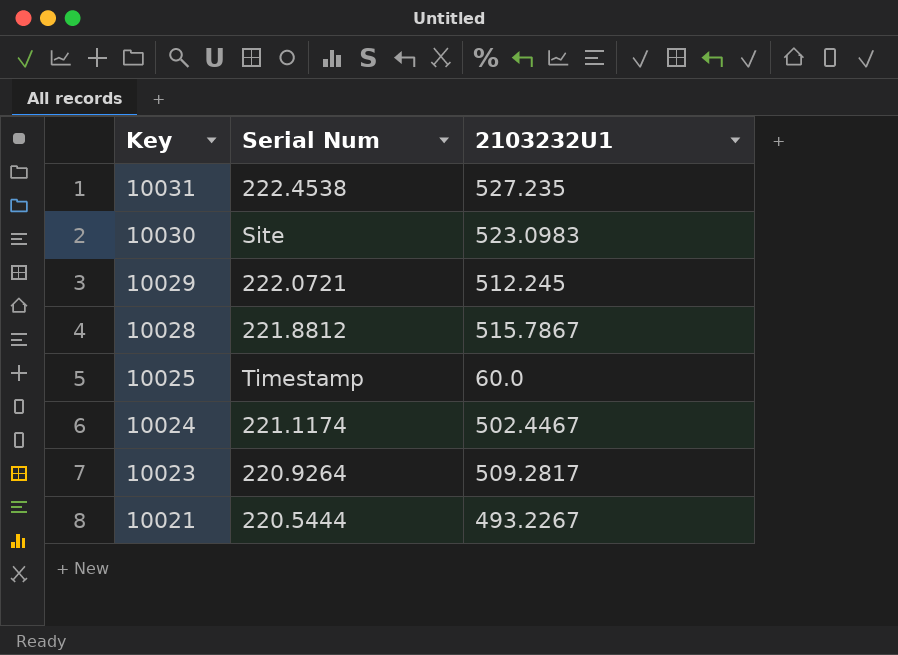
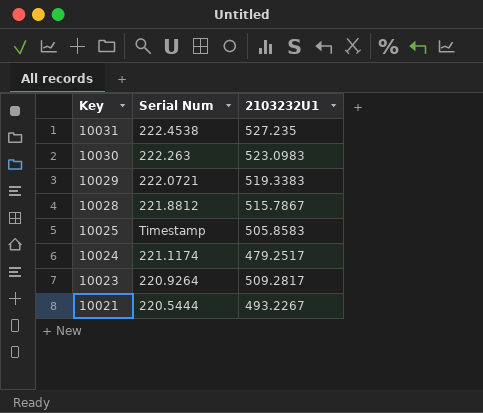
10030 | Serial Num: Site -> 222.263
10029 | 2103232U1: 512.245 -> 519.3383
10025 | 2103232U1: 60.0 -> 505.8583
10024 | 2103232U1: 502.4467 -> 479.2517

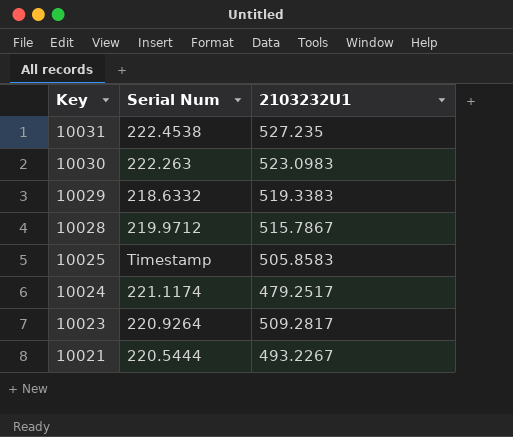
10029 | Serial Num: 222.0721 -> 218.6332
10028 | Serial Num: 221.8812 -> 219.9712

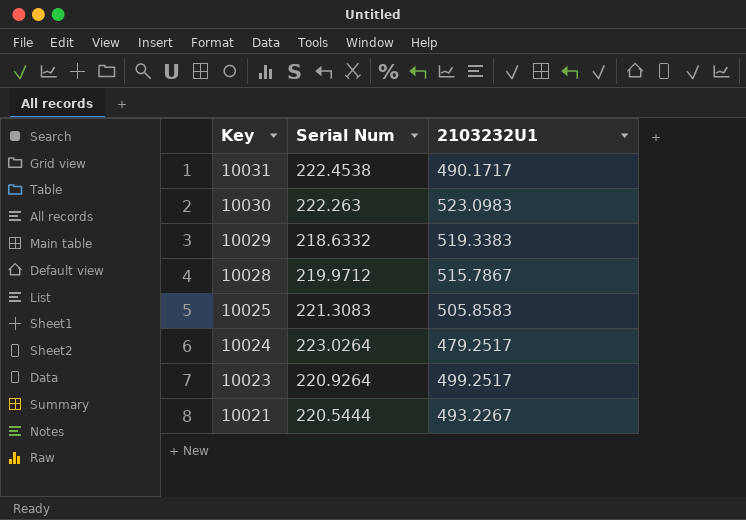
10031 | 2103232U1: 527.235 -> 490.1717
10025 | Serial Num: Timestamp -> 221.3083
10024 | Serial Num: 221.1174 -> 223.0264
10023 | 2103232U1: 509.2817 -> 499.2517

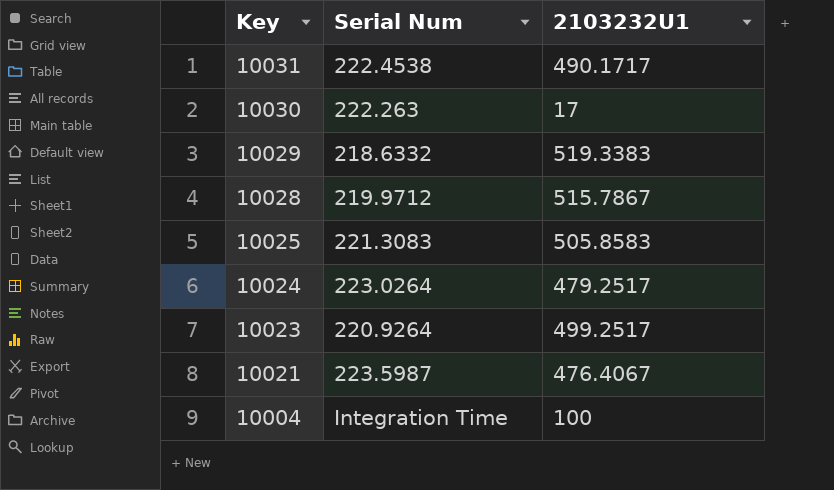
10030 | 2103232U1: 523.0983 -> 17
10021 | Serial Num: 220.5444 -> 223.5987
10021 | 2103232U1: 493.2267 -> 476.4067
row 10004: none -> Integration Time | 100

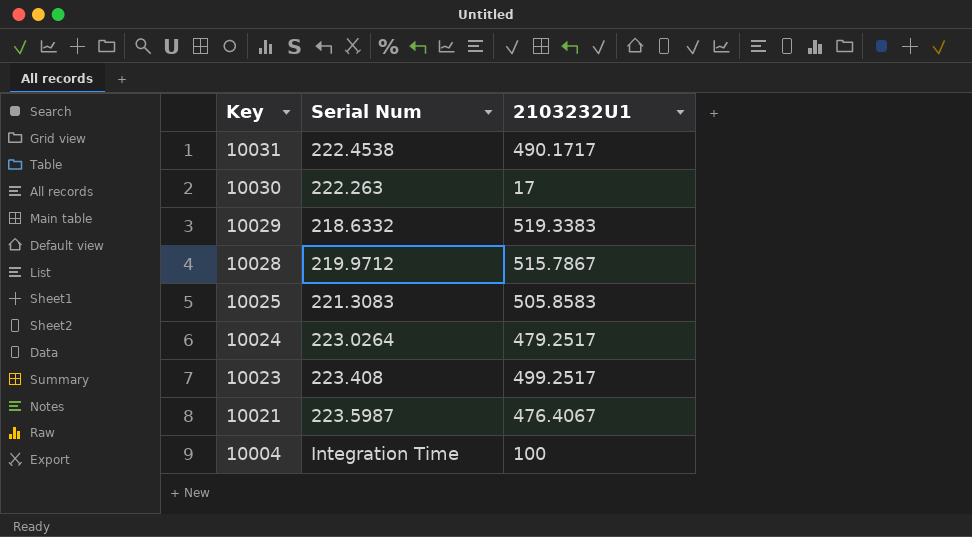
10023 | Serial Num: 220.9264 -> 223.408

